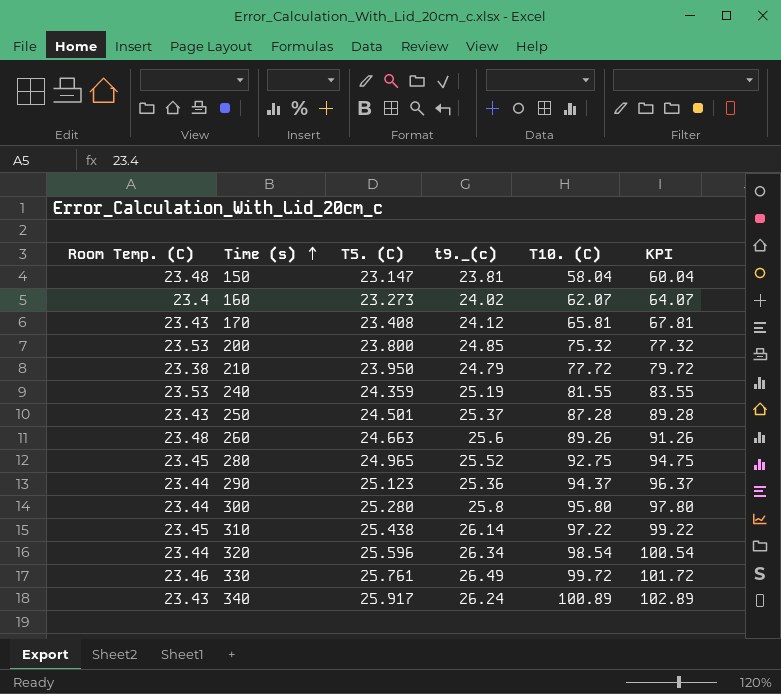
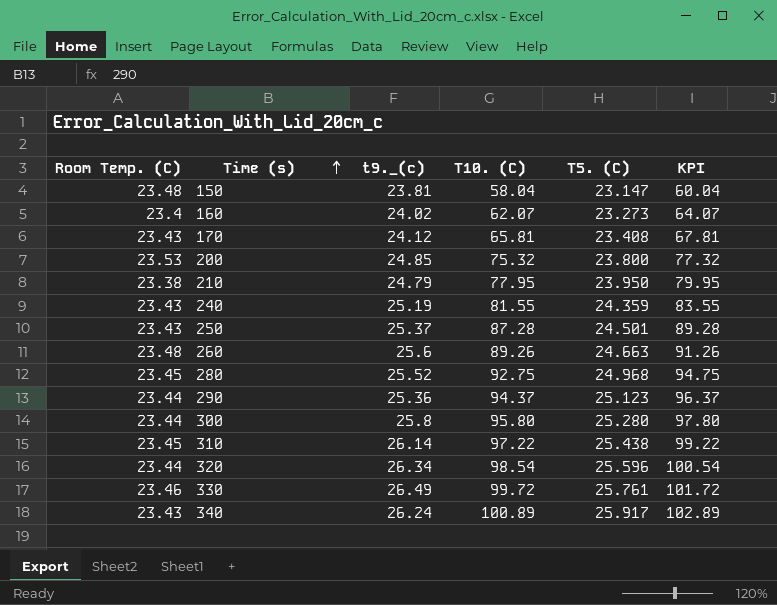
column T5. (C) | position: 3 -> 5
210 | T10. (C): 77.72 -> 77.95
210 | KPI: 79.72 -> 79.95
240 | Room Temp. (C): 23.53 -> 23.43
280 | T5. (C): 24.965 -> 24.968

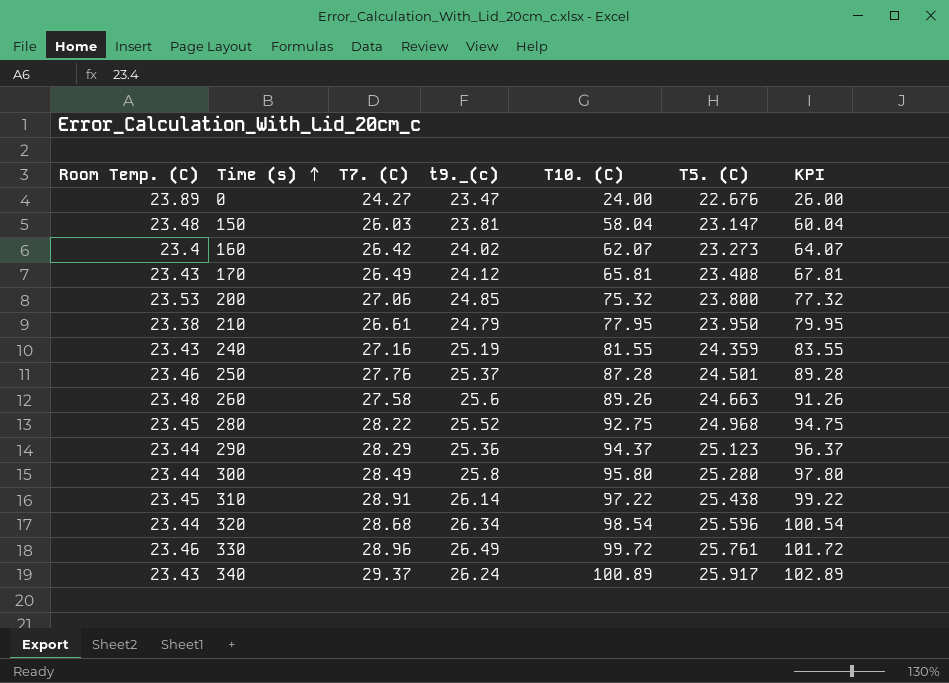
column T7. (C) | position: none -> 3
row 0: none -> 23.89 | 24.27 | 23.47 | 24.00 | 22.676 | 26.00
250 | Room Temp. (C): 23.43 -> 23.46

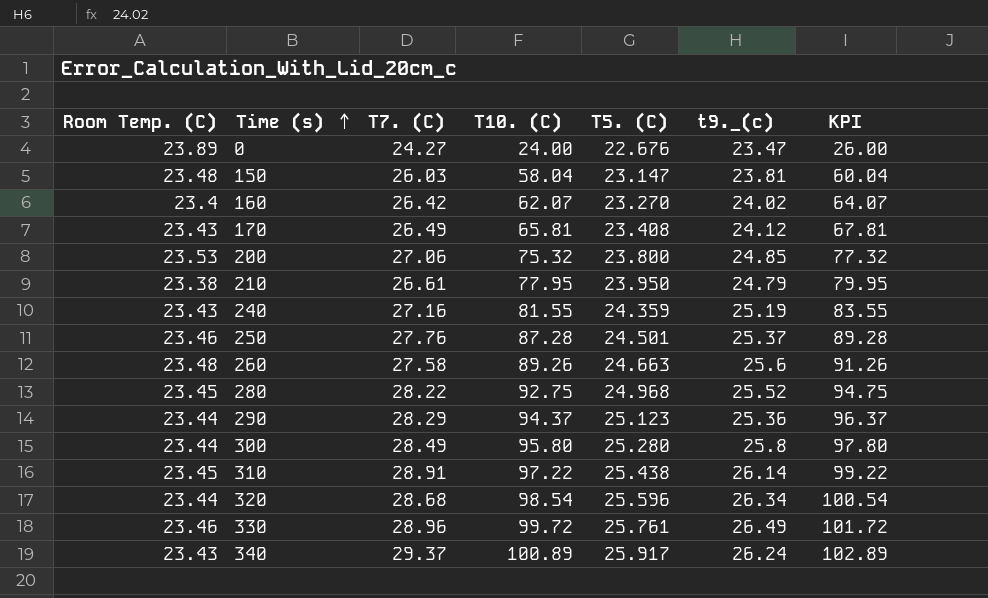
column t9._(c) | position: 4 -> 6
160 | T5. (C): 23.273 -> 23.270

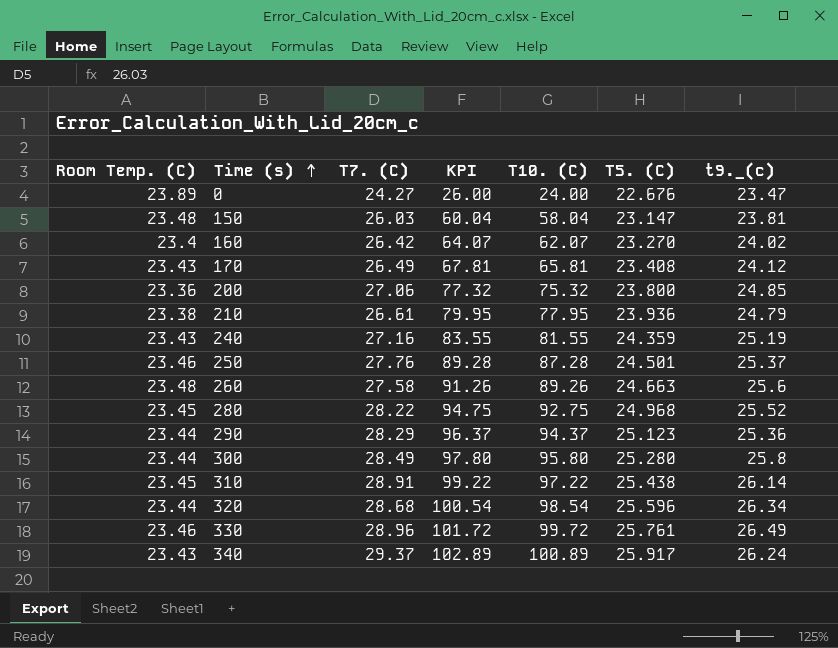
column KPI | position: 7 -> 4
200 | Room Temp. (C): 23.53 -> 23.36
210 | T5. (C): 23.950 -> 23.936

